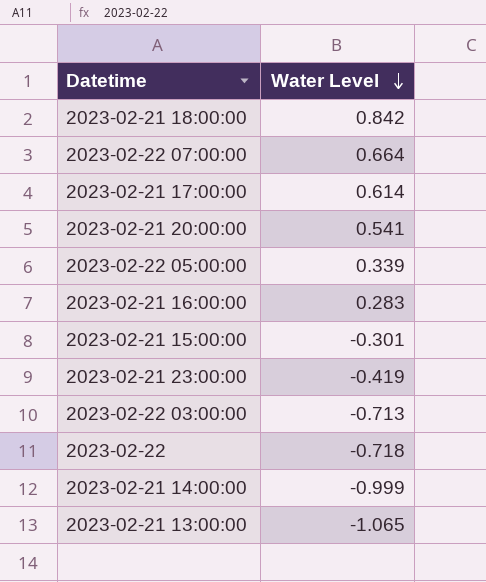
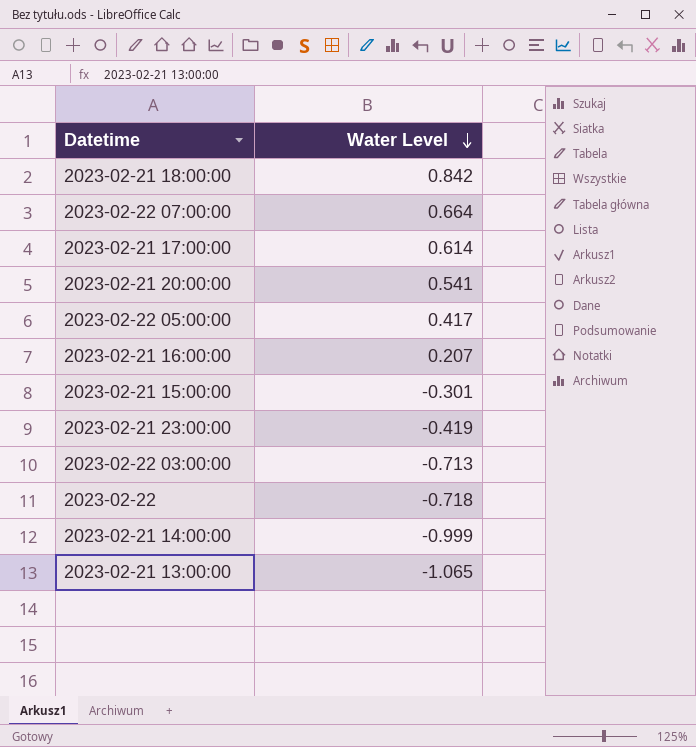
2023-02-22 05:00:00 | Water Level: 0.339 -> 0.417
2023-02-21 16:00:00 | Water Level: 0.283 -> 0.207

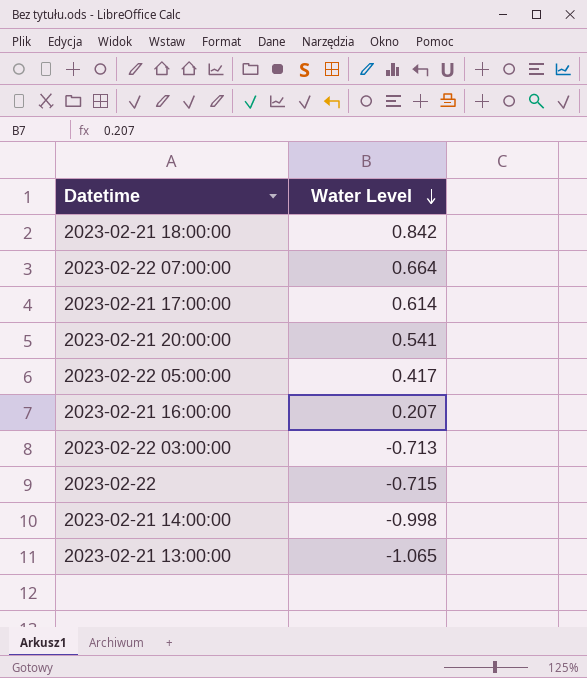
row 2023-02-21 15:00:00: -0.301 -> none
row 2023-02-21 23:00:00: -0.419 -> none
2023-02-22 | Water Level: -0.718 -> -0.715
2023-02-21 14:00:00 | Water Level: -0.999 -> -0.998

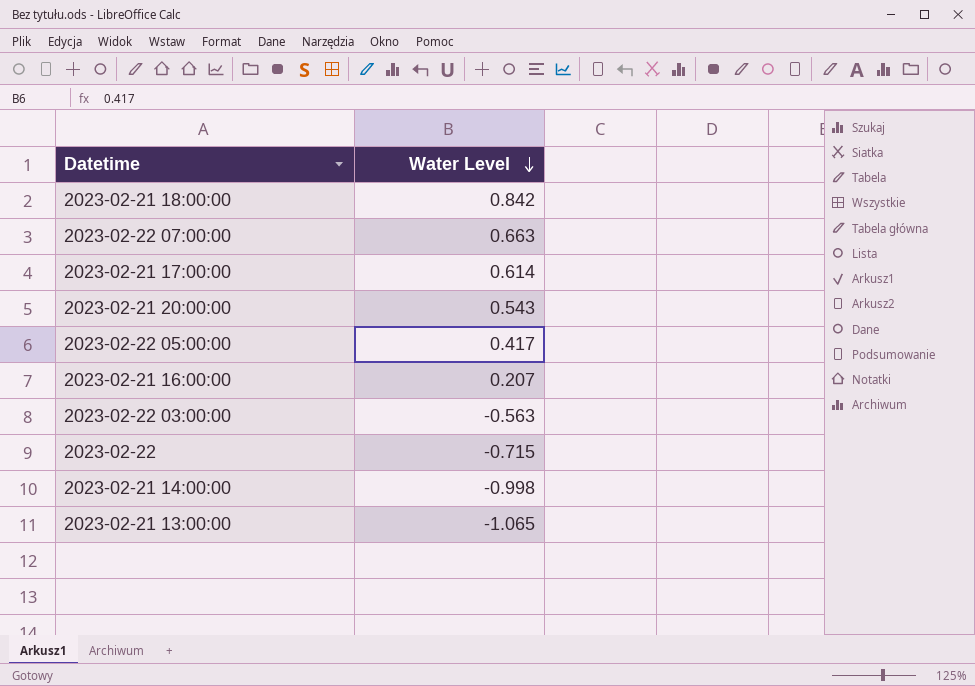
2023-02-22 07:00:00 | Water Level: 0.664 -> 0.663
2023-02-21 20:00:00 | Water Level: 0.541 -> 0.543
2023-02-22 03:00:00 | Water Level: -0.713 -> -0.563

